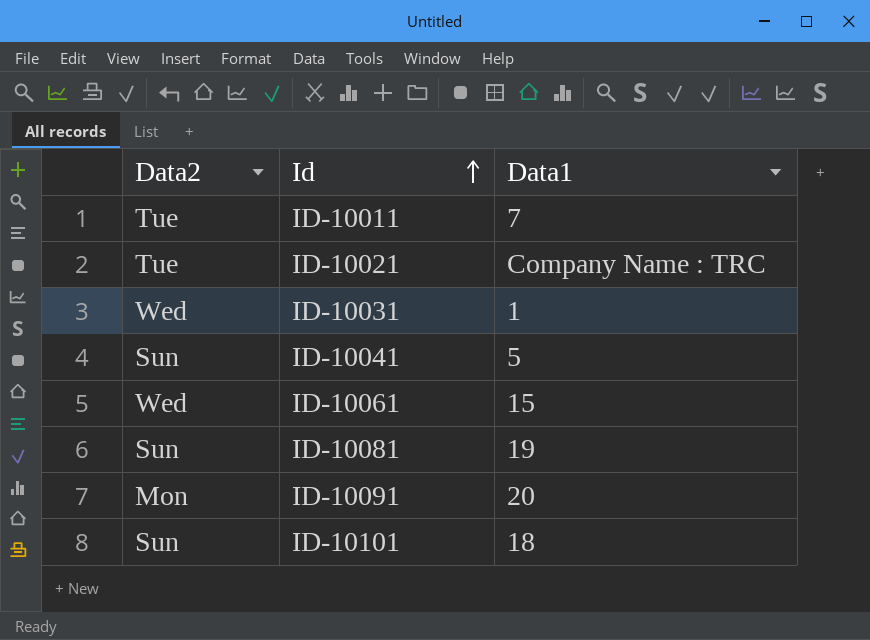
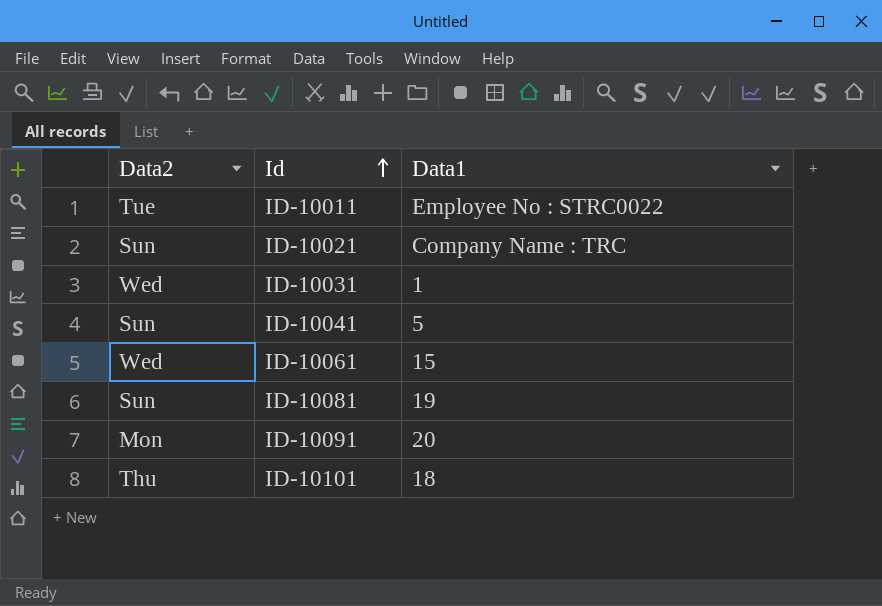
ID-10011 | Data1: 7 -> Employee No : STRC0022
ID-10021 | Data2: Tue -> Sun
ID-10101 | Data2: Sun -> Thu

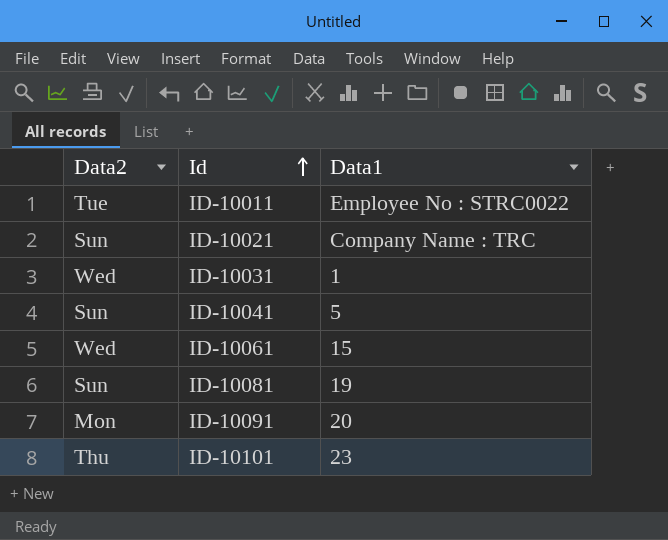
ID-10101 | Data1: 18 -> 23

